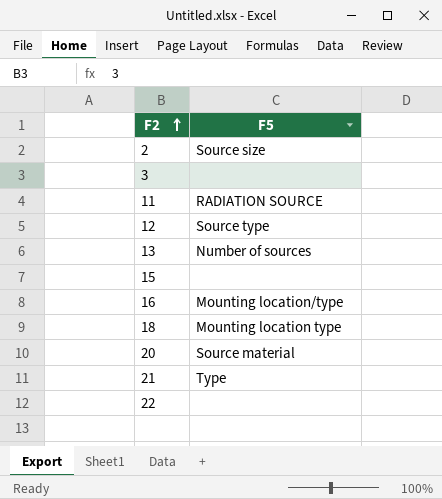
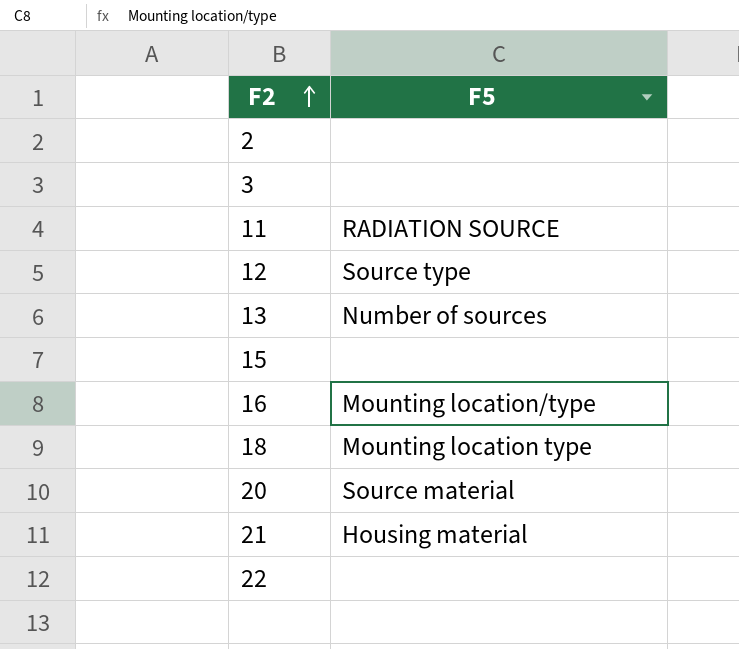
2 | F5: Source size -> none
21 | F5: Type -> Housing material

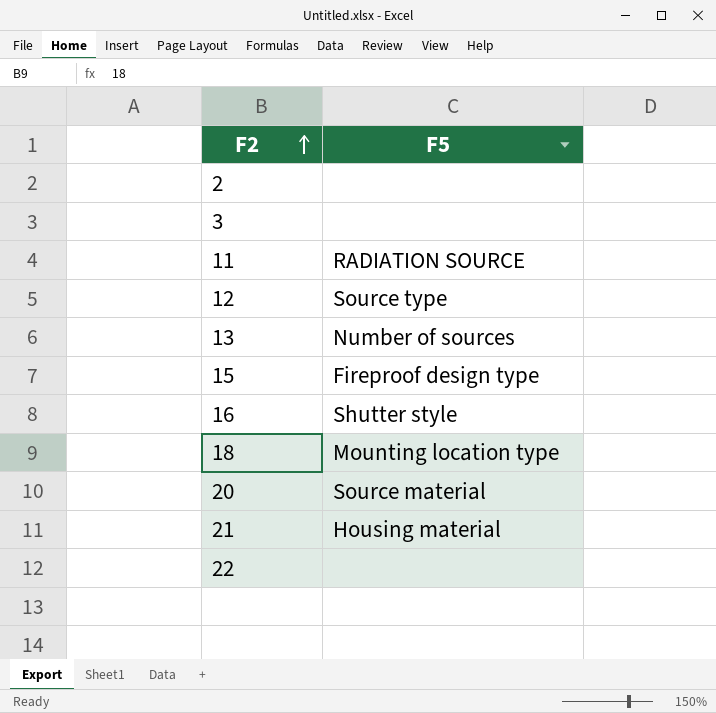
15 | F5: none -> Fireproof design type
16 | F5: Mounting location/type -> Shutter style

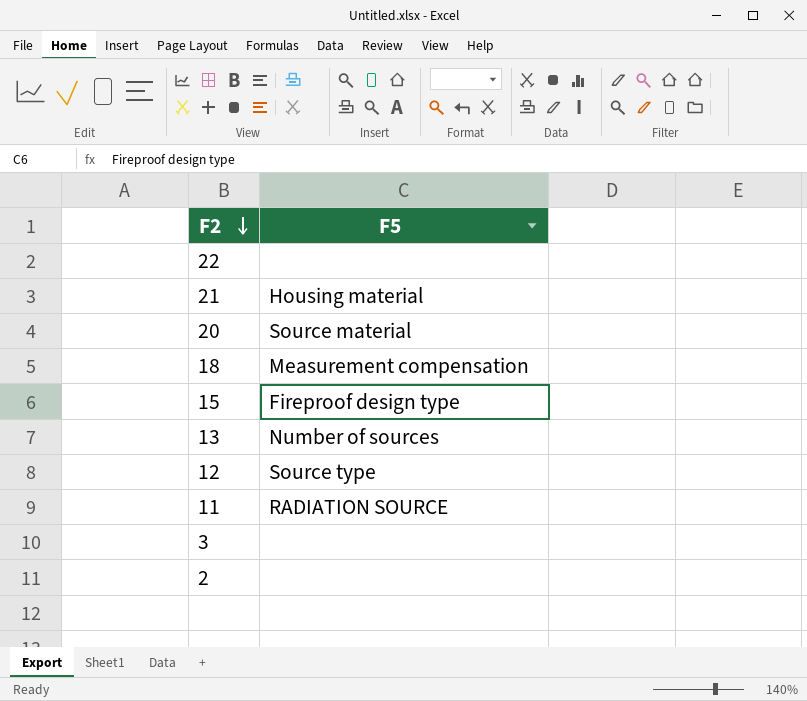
row order: F2 ascending -> F2 descending
row 16: Shutter style -> none
18 | F5: Mounting location type -> Measurement compensation

